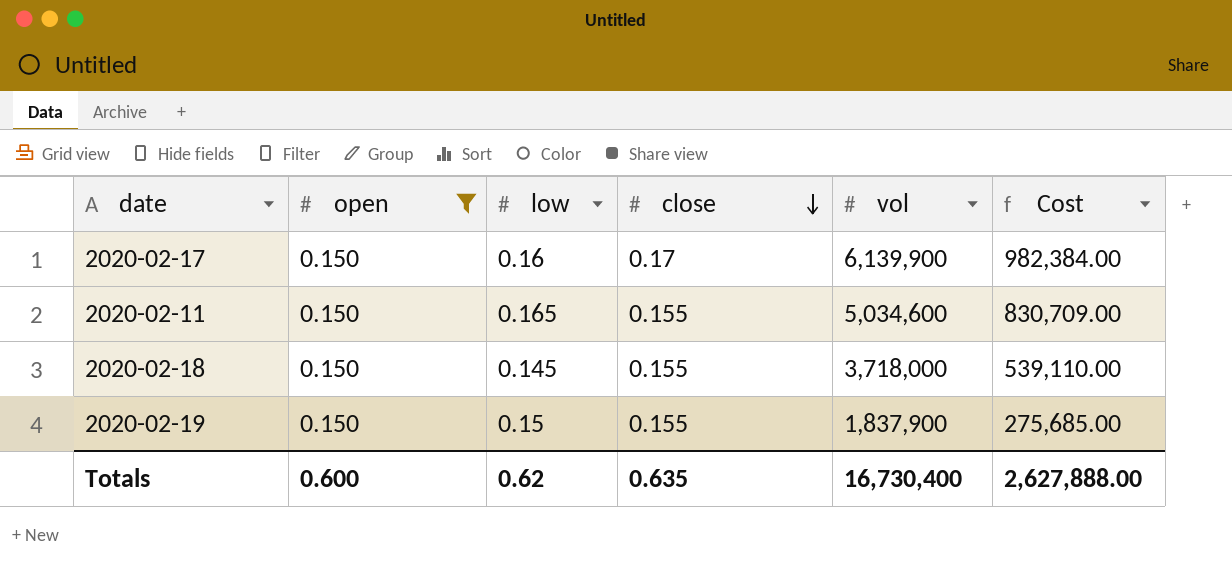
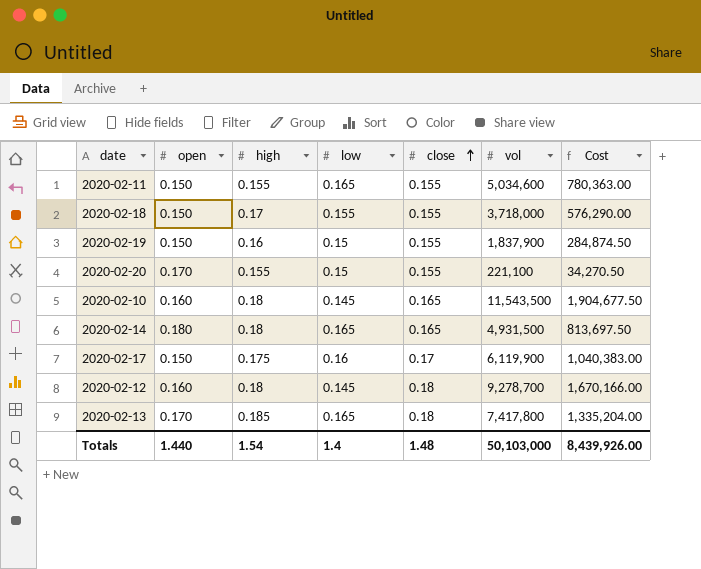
filter: open = 0.150 -> none
row order: close descending -> close ascending
column high | position: none -> 3
column Cost | formula: [low] * [vol] -> [close] * [vol]
2020-02-18 | low: 0.145 -> 0.155
2020-02-17 | vol: 6,139,900 -> 6,119,900
Totals | open: 0.600 -> 1.440
Totals | low: 0.62 -> 1.4
Totals | close: 0.635 -> 1.48
Totals | vol: 16,730,400 -> 50,103,000
Totals | Cost: 2,627,888.00 -> 8,439,926.00

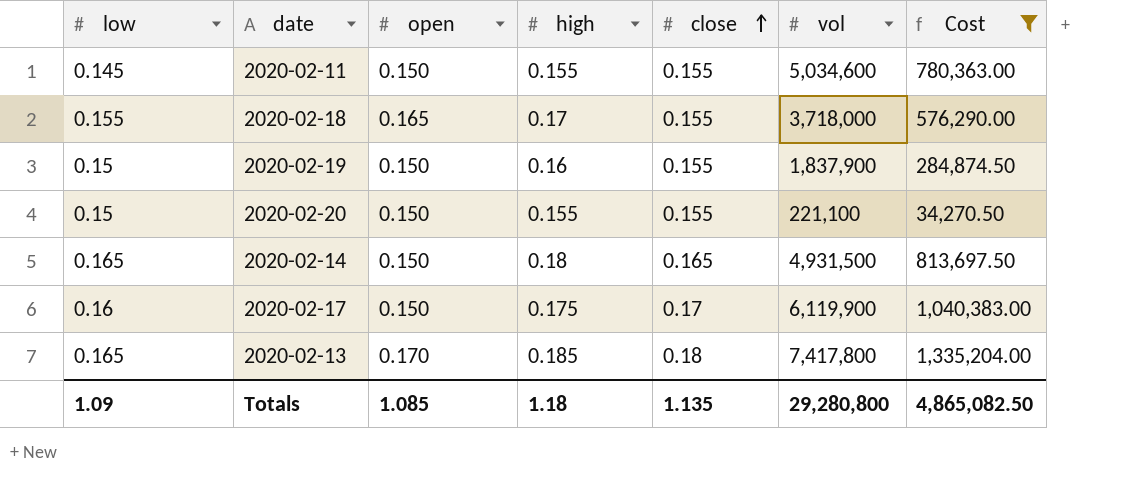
filter: none -> Cost <= 1,335,204.00
column low | position: 4 -> 1
2020-02-11 | low: 0.165 -> 0.145
2020-02-18 | open: 0.150 -> 0.165
2020-02-20 | open: 0.170 -> 0.150
2020-02-14 | open: 0.180 -> 0.150
Totals | low: 1.4 -> 1.09
Totals | open: 1.440 -> 1.085
Totals | high: 1.54 -> 1.18
Totals | close: 1.48 -> 1.135
Totals | vol: 50,103,000 -> 29,280,800
Totals | Cost: 8,439,926.00 -> 4,865,082.50

